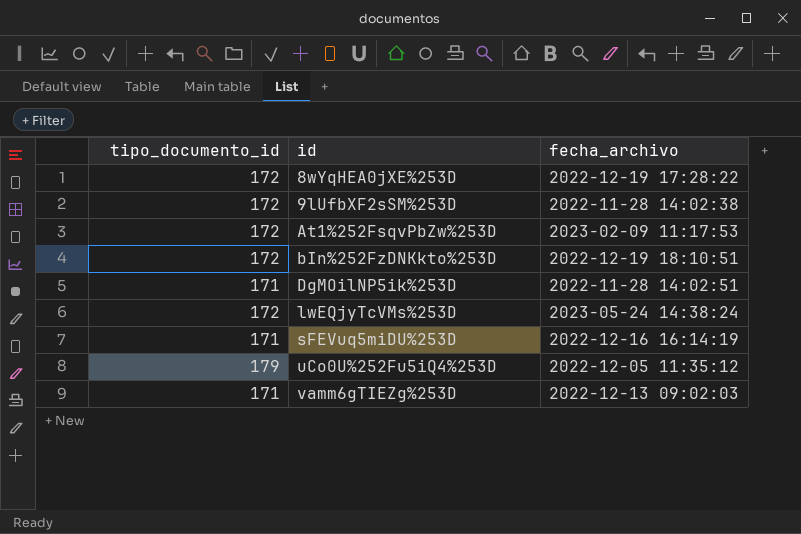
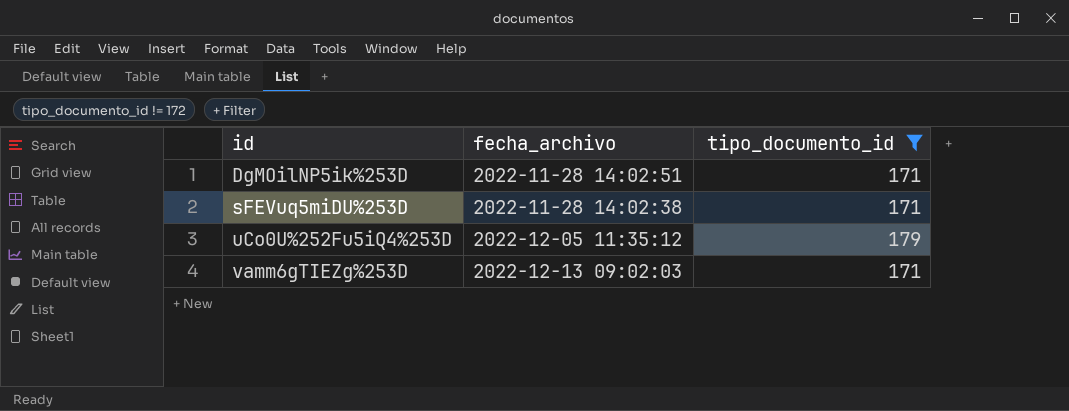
filter: none -> tipo_documento_id != 172
column tipo_documento_id | position: 1 -> 3
sFEVuq5miDU%253D | fecha_archivo: 2022-12-16 16:14:19 -> 2022-11-28 14:02:38

